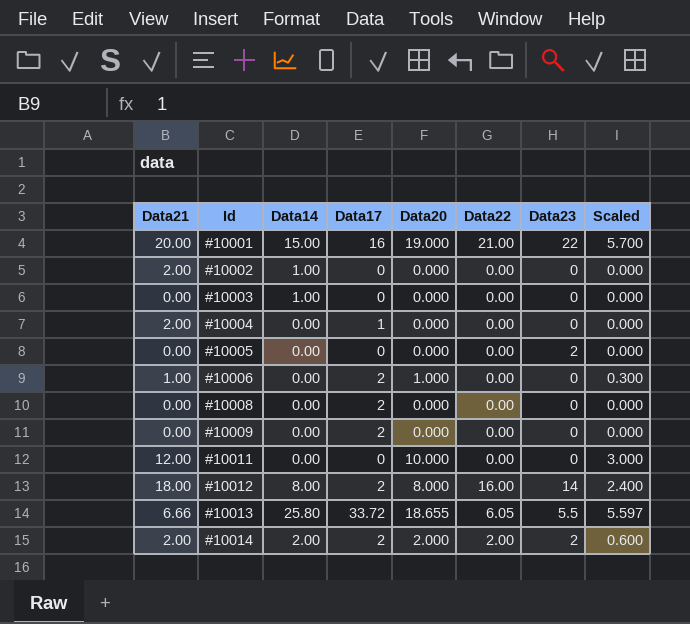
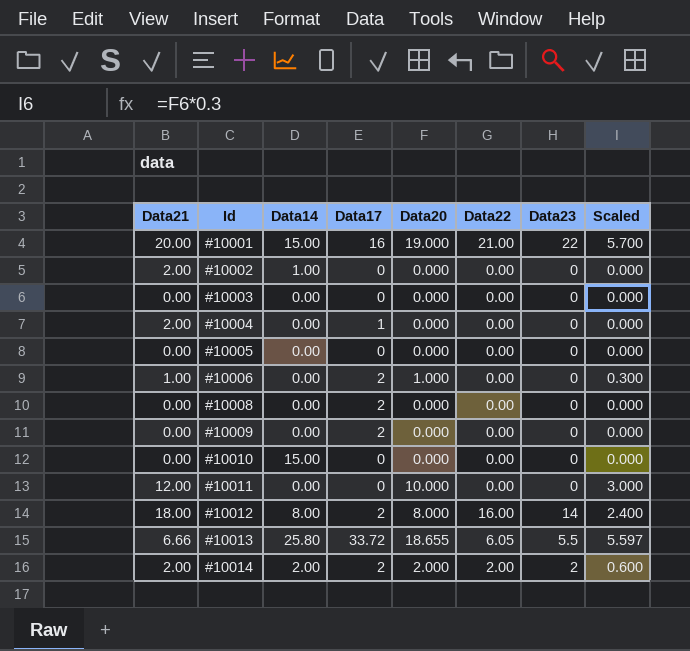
#10003 | Data14: 1.00 -> 0.00
#10005 | Data23: 2 -> 0
row #10010: none -> 0.00 | 15.00 | 0 | 0.000 | 0.00 | 0 | 0.000

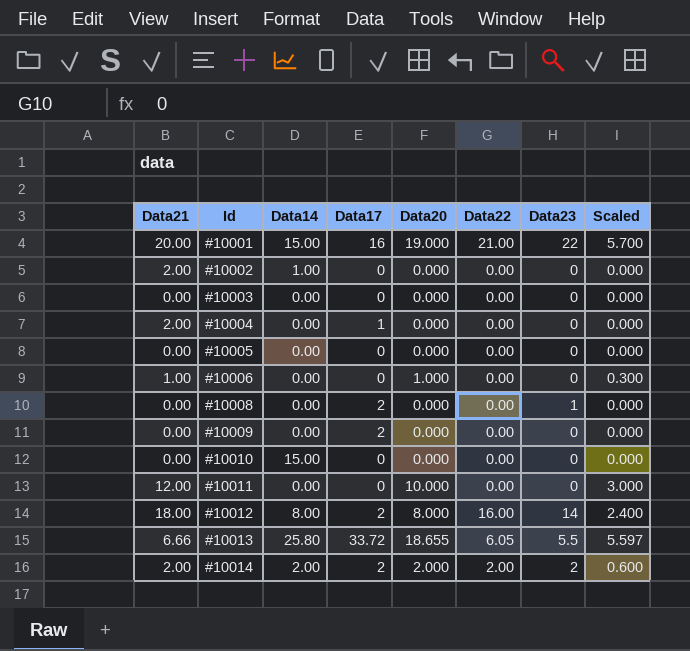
#10006 | Data17: 2 -> 0
#10008 | Data23: 0 -> 1

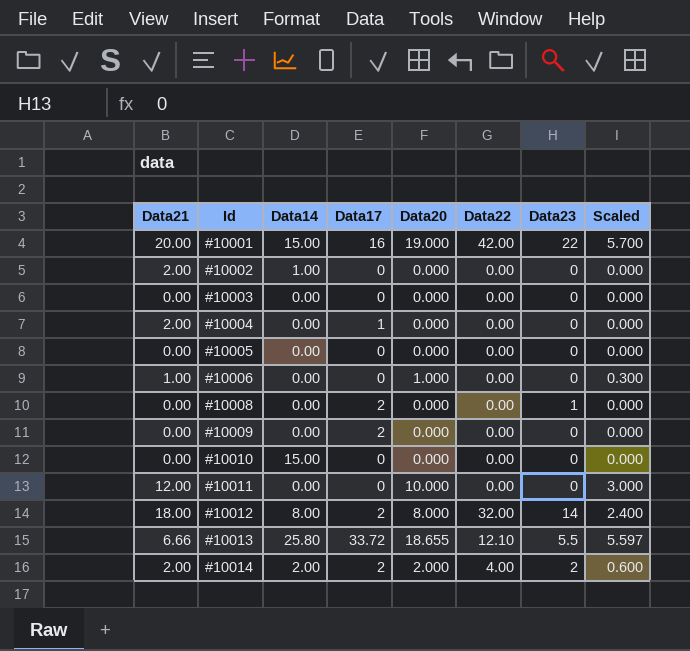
#10001 | Data22: 21.00 -> 42.00
#10012 | Data22: 16.00 -> 32.00
#10013 | Data22: 6.05 -> 12.10
#10014 | Data22: 2.00 -> 4.00

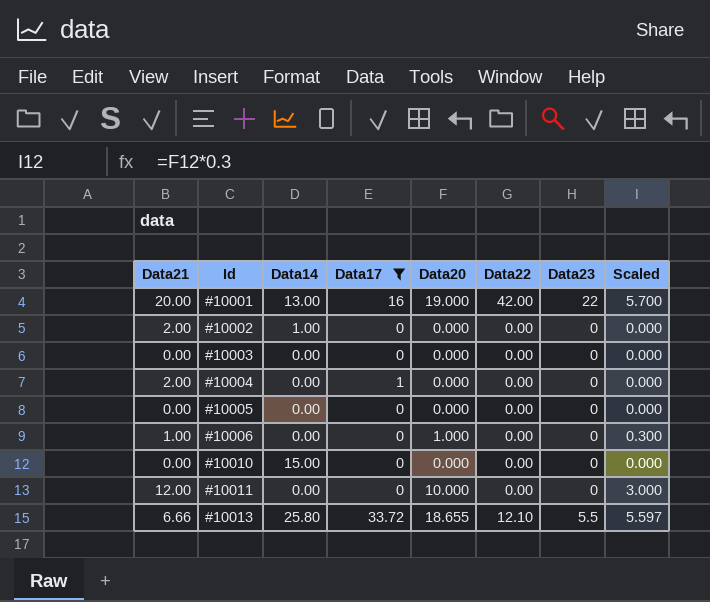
filter: none -> Data17 != 2
#10001 | Data14: 15.00 -> 13.00

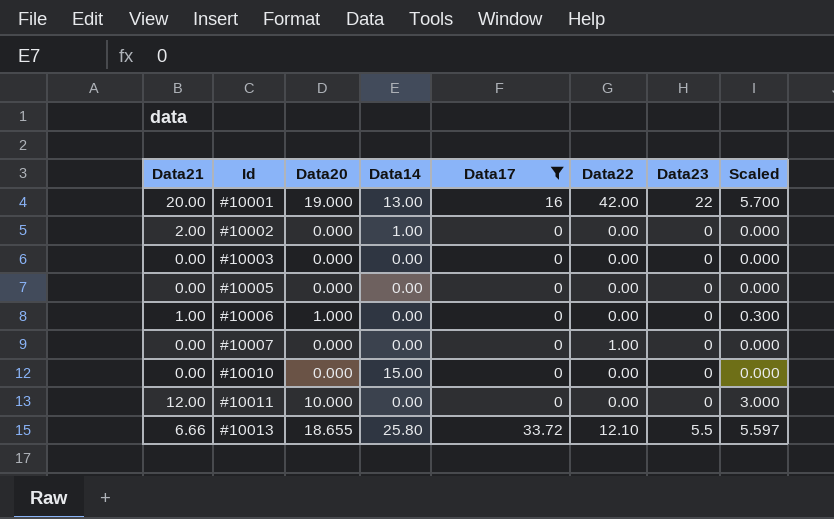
column Data20 | position: 5 -> 3
row #10004: 2.00 | 0.00 | 1 | 0.000 | 0.00 | 0 | 0.000 -> none
row #10007: none -> 0.00 | 0.000 | 0.00 | 0 | 1.00 | 0 | 0.000

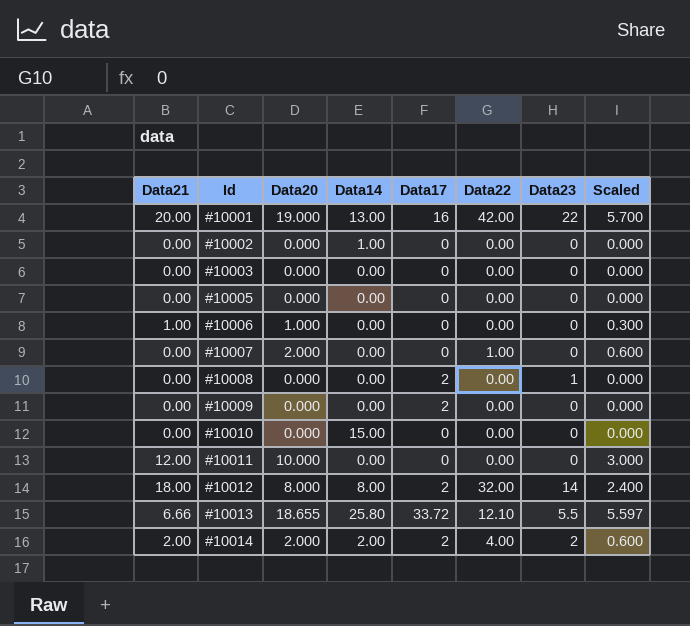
filter: Data17 != 2 -> none
#10002 | Data21: 2.00 -> 0.00
#10007 | Data20: 0.000 -> 2.000
#10007 | Scaled: 0.000 -> 0.600

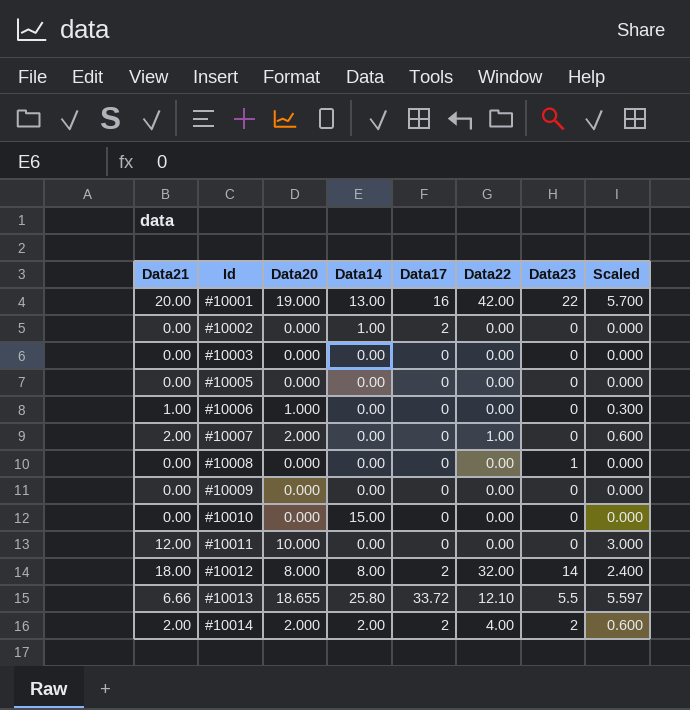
#10002 | Data17: 0 -> 2
#10007 | Data21: 0.00 -> 2.00
#10008 | Data17: 2 -> 0
#10009 | Data17: 2 -> 0

